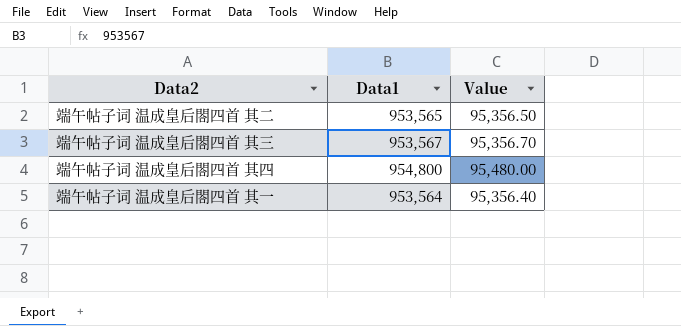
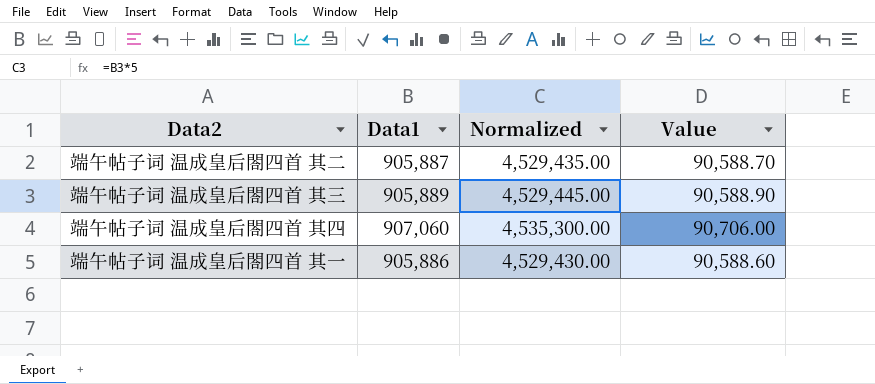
column Normalized | formula: none -> [Data1] * 5
端午帖子词 温成皇后閤四首 其二 | Data1: 953,565 -> 905,887
端午帖子词 温成皇后閤四首 其二 | Value: 95,356.50 -> 90,588.70
端午帖子词 温成皇后閤四首 其三 | Data1: 953,567 -> 905,889
端午帖子词 温成皇后閤四首 其三 | Value: 95,356.70 -> 90,588.90
端午帖子词 温成皇后閤四首 其四 | Data1: 954,800 -> 907,060
端午帖子词 温成皇后閤四首 其四 | Value: 95,480.00 -> 90,706.00
端午帖子词 温成皇后閤四首 其一 | Data1: 953,564 -> 905,886
端午帖子词 温成皇后閤四首 其一 | Value: 95,356.40 -> 90,588.60

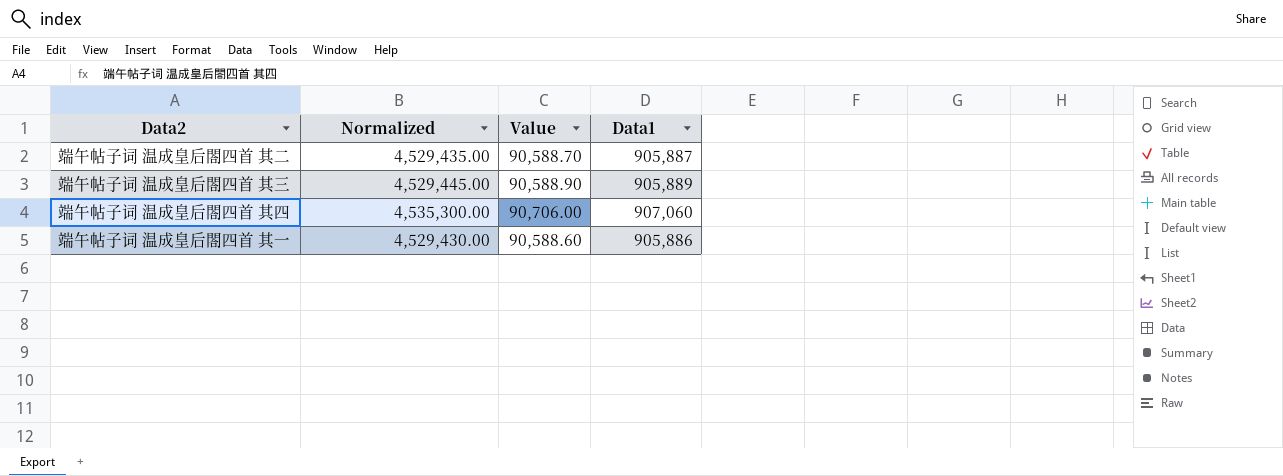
column Data1 | position: 2 -> 4

